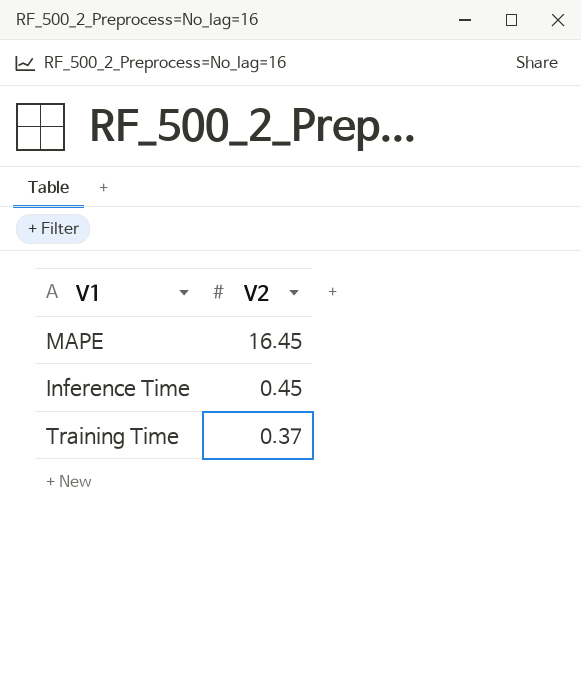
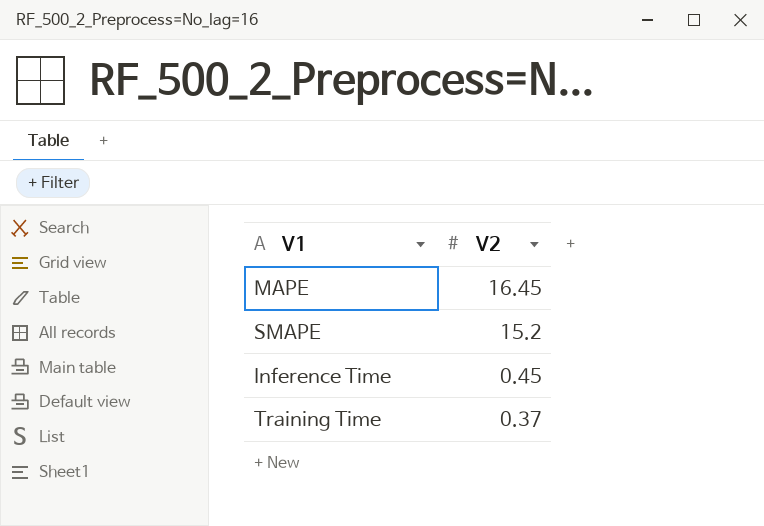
row SMAPE: none -> 15.2

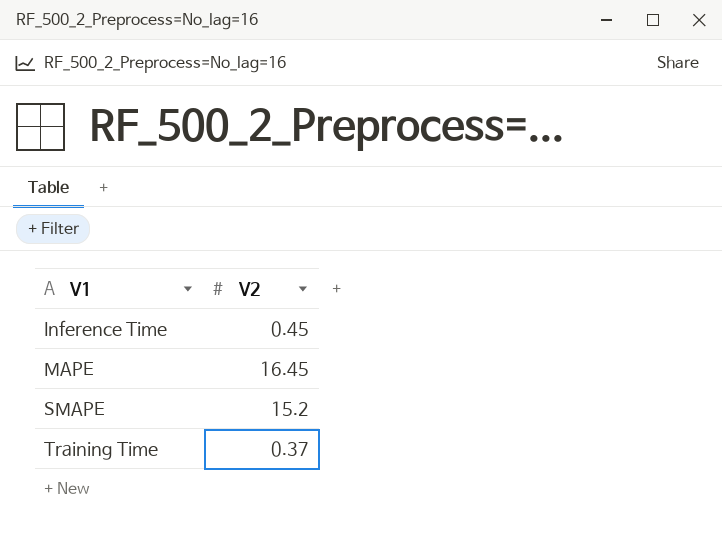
row order: V2 descending -> V1 ascending

